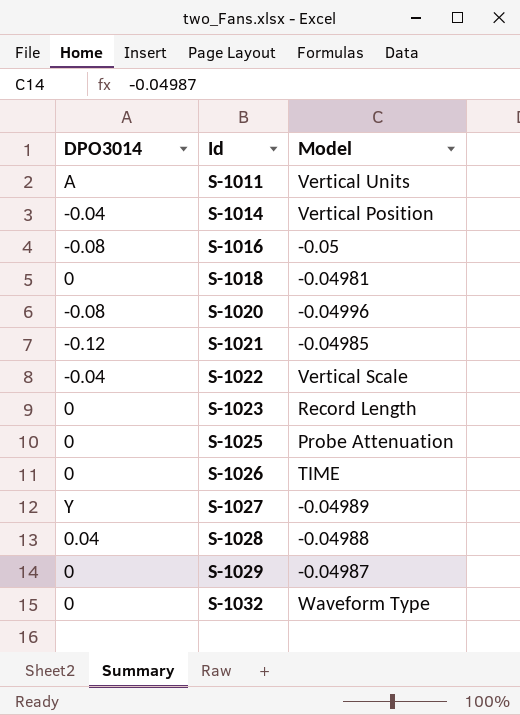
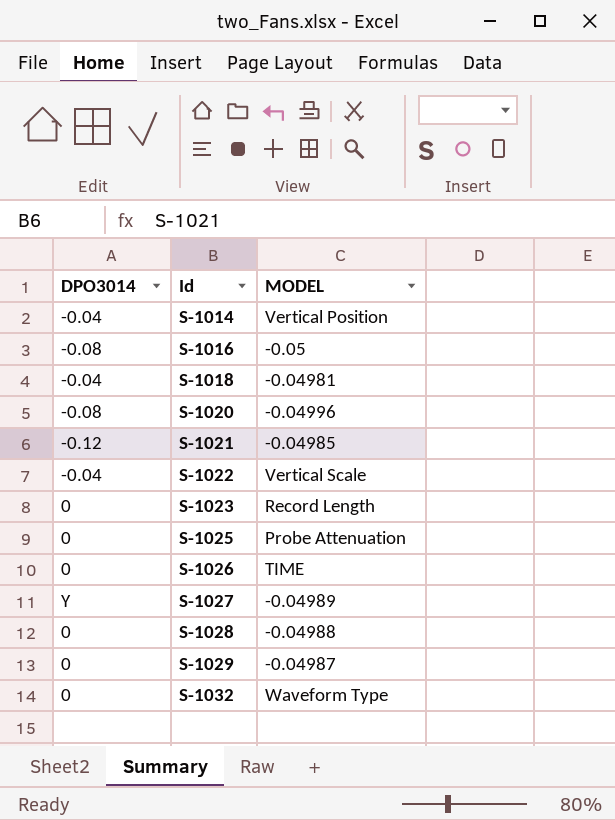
column name: Model -> MODEL
row S-1011: A | Vertical Units -> none
S-1018 | DPO3014: 0 -> -0.04
S-1028 | DPO3014: 0.04 -> 0

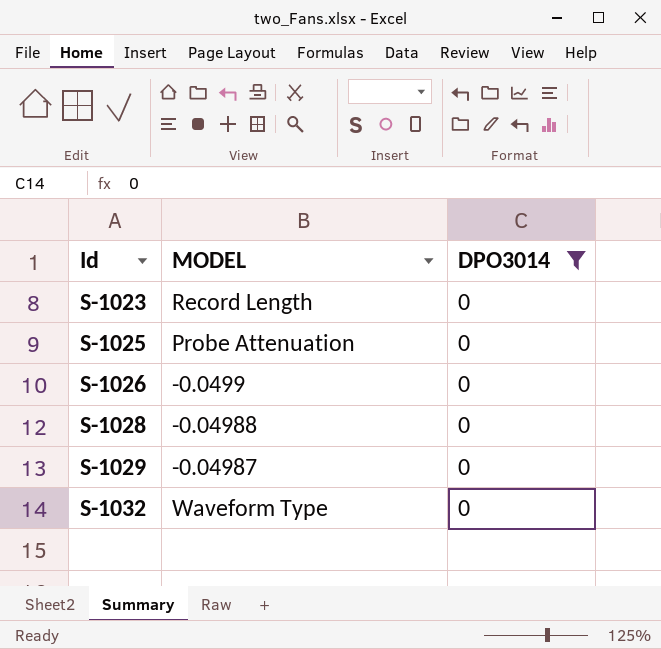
filter: none -> DPO3014 = 0
column DPO3014 | position: 1 -> 3
S-1026 | MODEL: TIME -> -0.0499

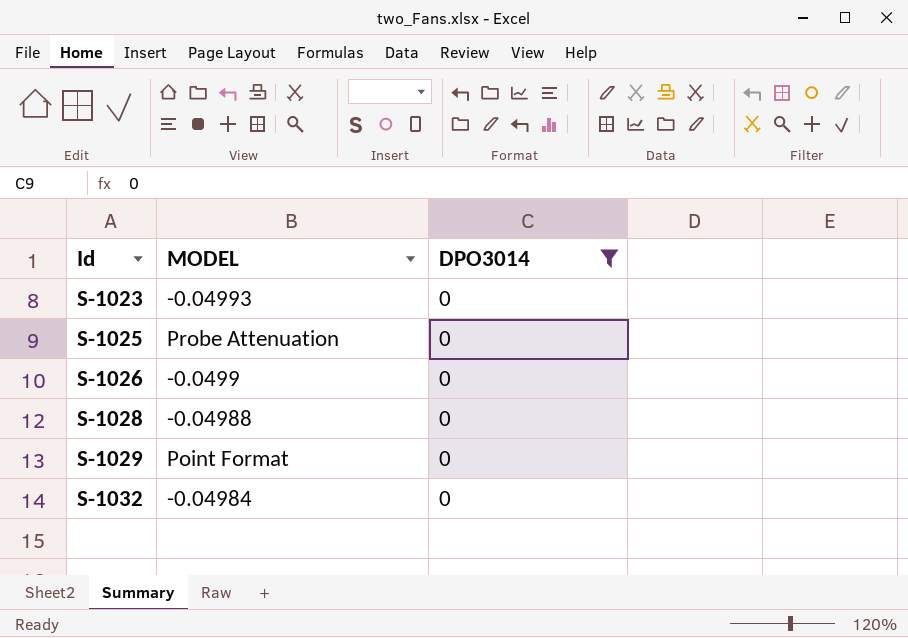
S-1023 | MODEL: Record Length -> -0.04993
S-1029 | MODEL: -0.04987 -> Point Format
S-1032 | MODEL: Waveform Type -> -0.04984

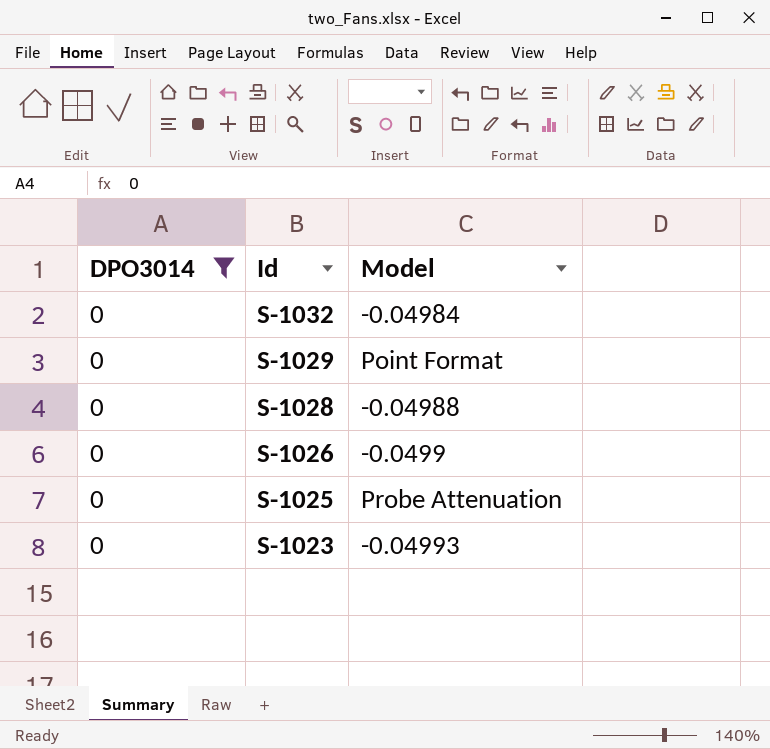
row order: Id ascending -> Id descending
column DPO3014 | position: 3 -> 1
column name: MODEL -> Model

